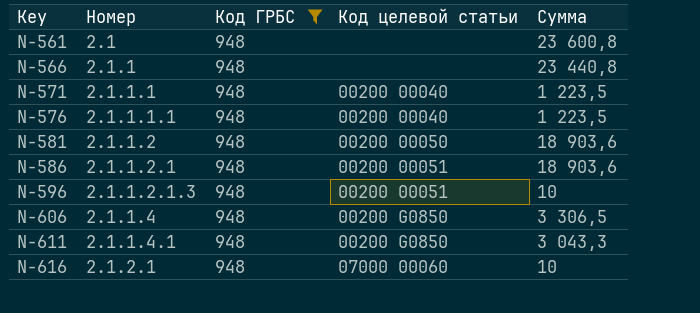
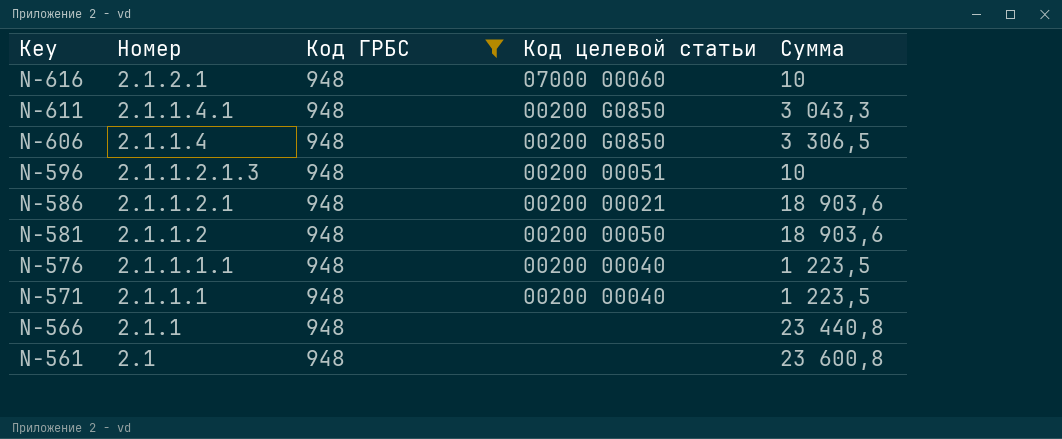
row order: Key ascending -> Key descending
N-586 | Код целевой статьи: 00200 00051 -> 00200 00021

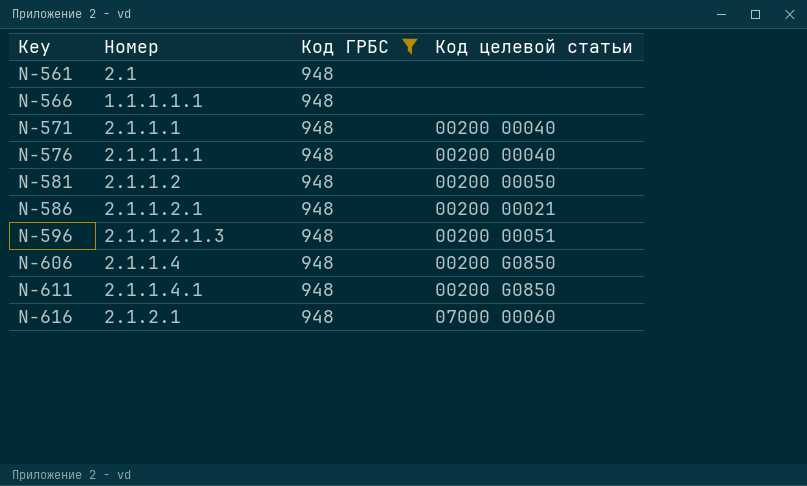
row order: Key descending -> Key ascending
column Сумма | position: 5 -> none
N-566 | Номер: 2.1.1 -> 1.1.1.1.1

